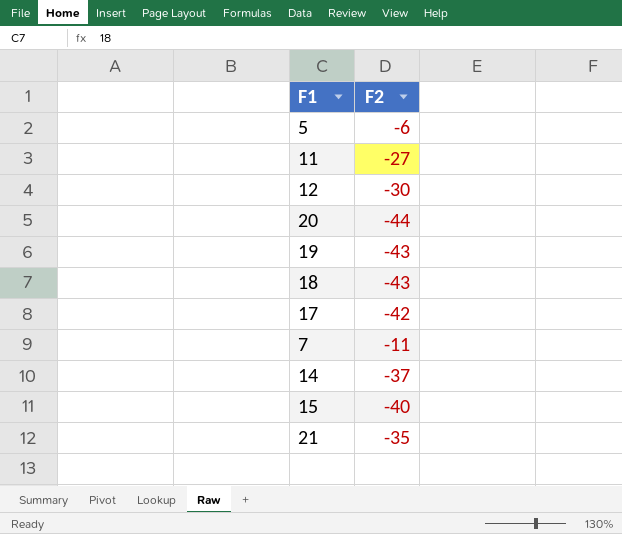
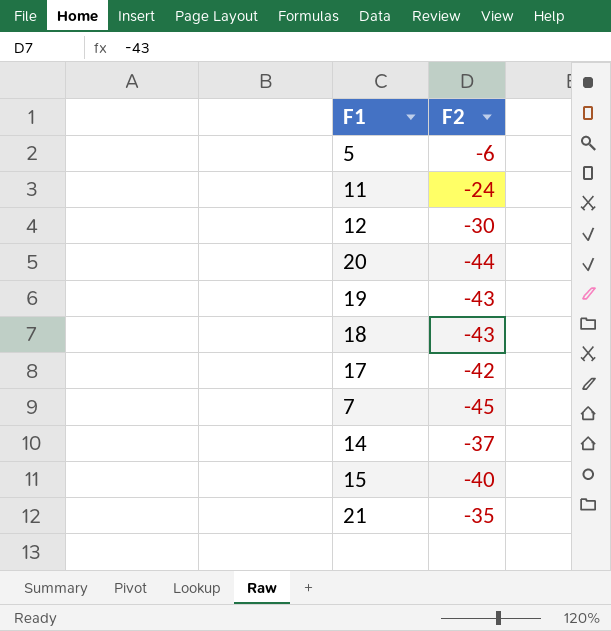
11 | F2: -27 -> -24
7 | F2: -11 -> -45

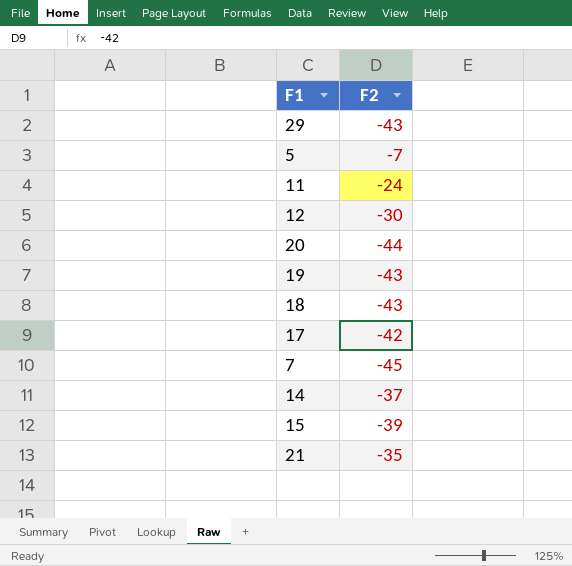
row 29: none -> -43
5 | F2: -6 -> -7
15 | F2: -40 -> -39

